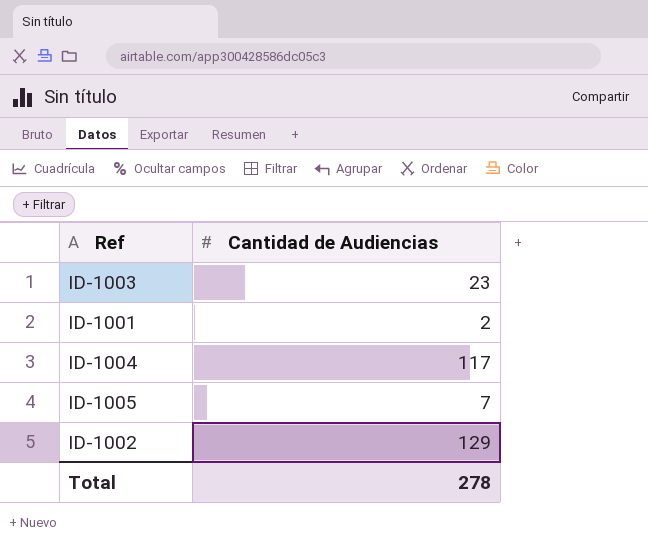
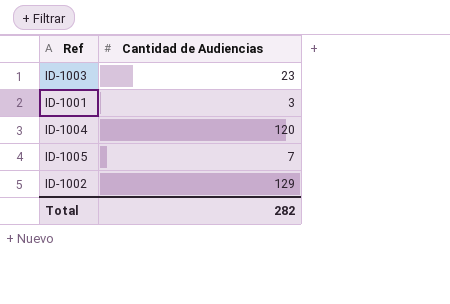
ID-1001 | Cantidad de Audiencias: 2 -> 3
ID-1004 | Cantidad de Audiencias: 117 -> 120
Total | Cantidad de Audiencias: 278 -> 282

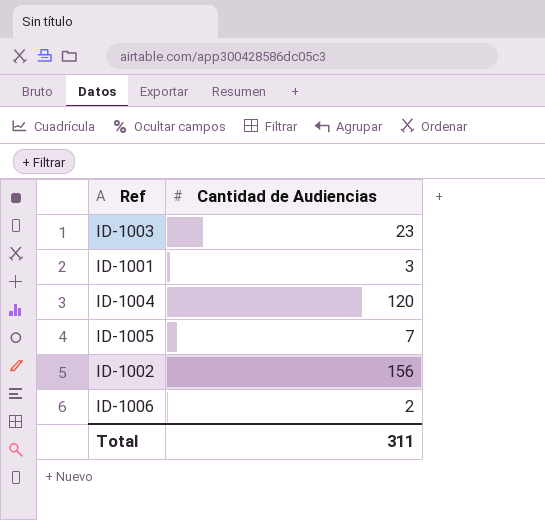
ID-1002 | Cantidad de Audiencias: 129 -> 156
row ID-1006: none -> 2
Total | Cantidad de Audiencias: 282 -> 311

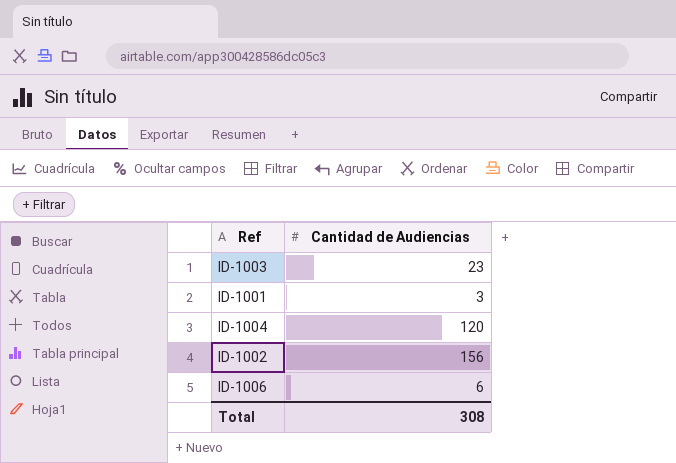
row ID-1005: 7 -> none
ID-1006 | Cantidad de Audiencias: 2 -> 6
Total | Cantidad de Audiencias: 311 -> 308

